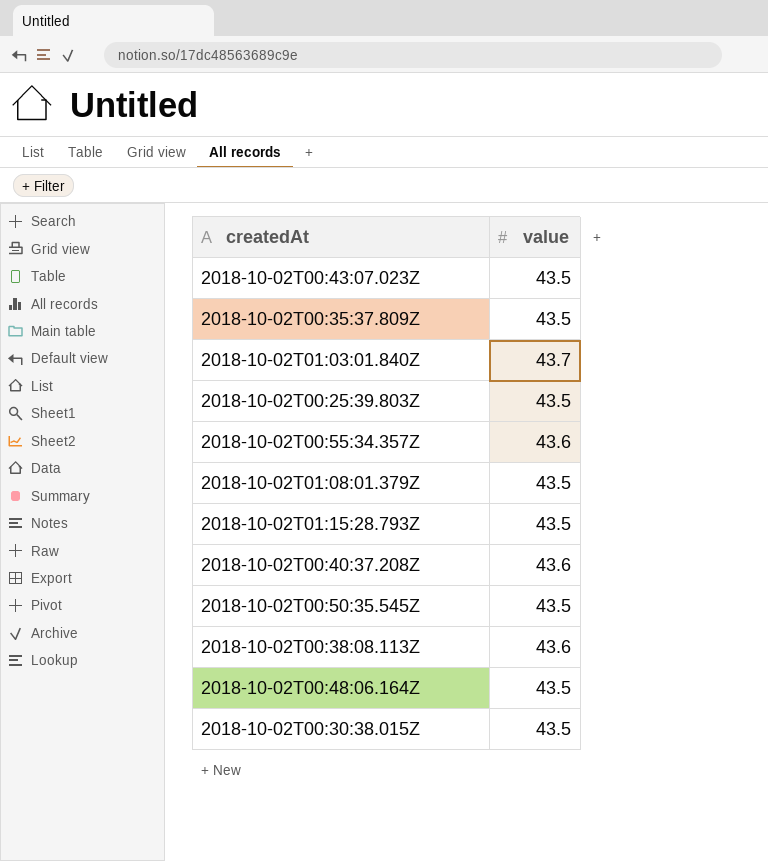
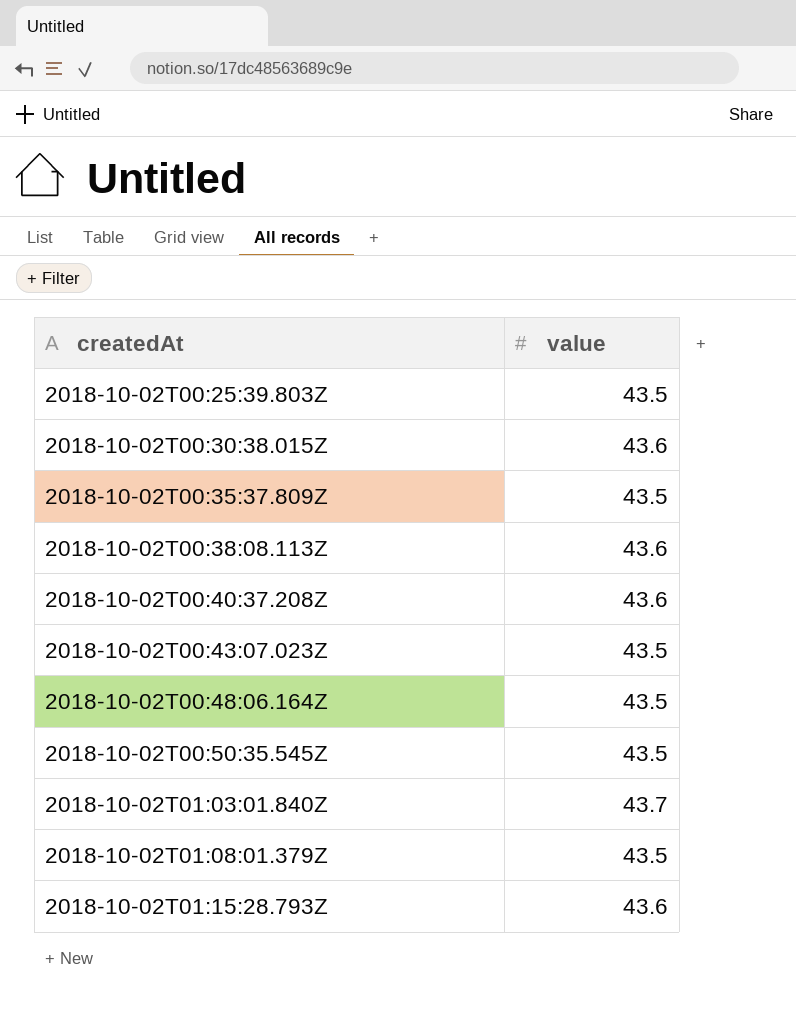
row order: none -> createdAt ascending
row 2018-10-02T00:55:34.357Z: 43.6 -> none
2018-10-02T00:30:38.015Z | value: 43.5 -> 43.6
2018-10-02T01:15:28.793Z | value: 43.5 -> 43.6

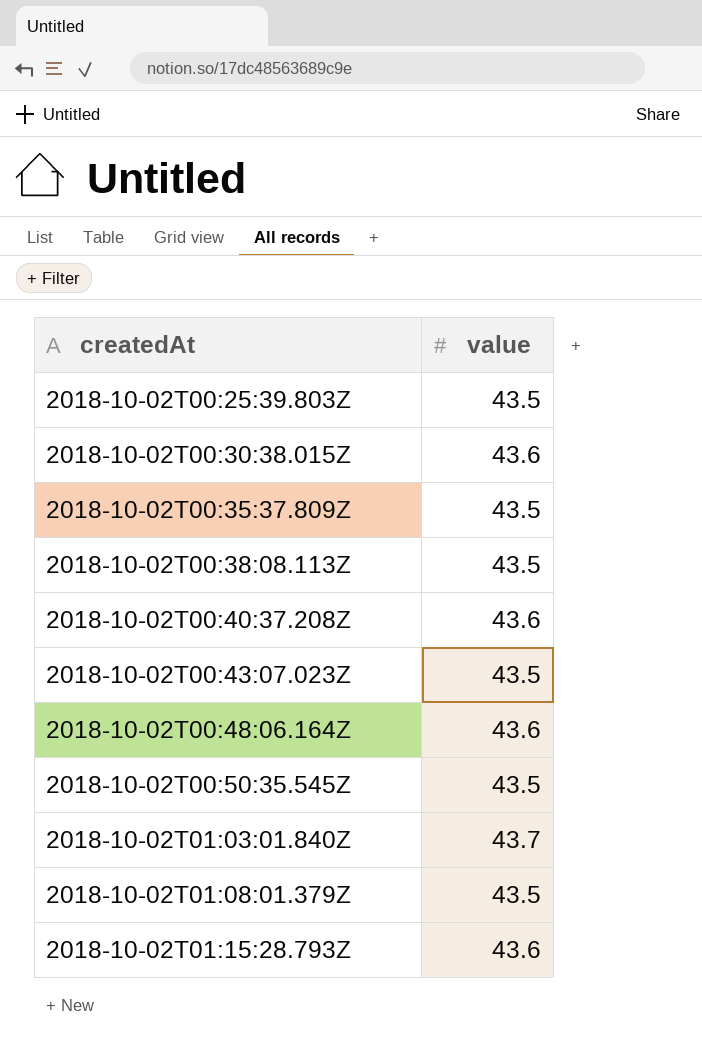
2018-10-02T00:38:08.113Z | value: 43.6 -> 43.5
2018-10-02T00:48:06.164Z | value: 43.5 -> 43.6

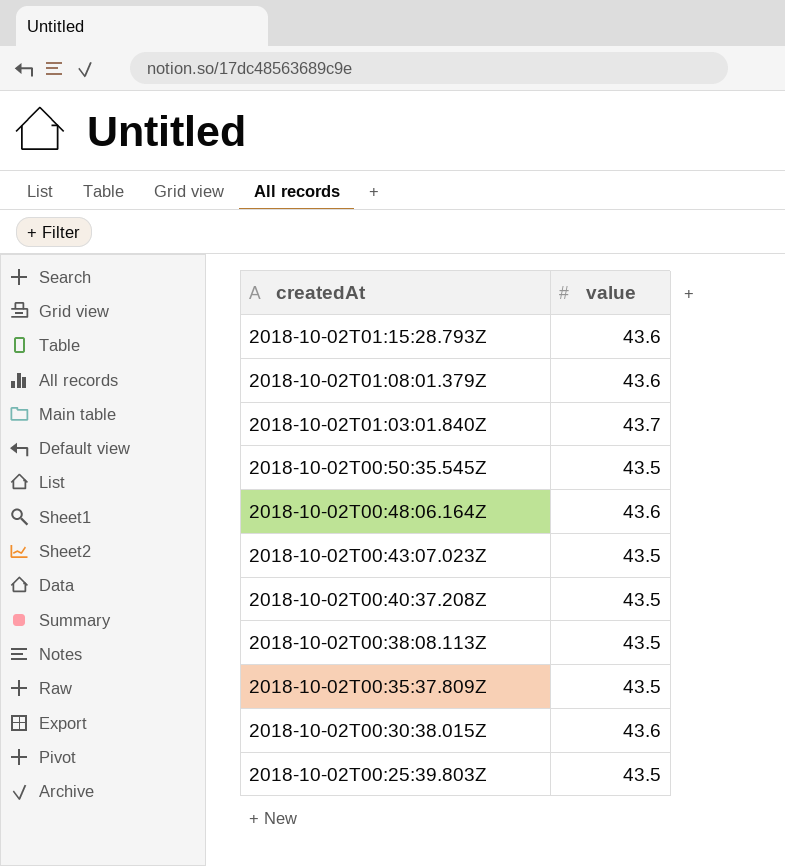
row order: createdAt ascending -> createdAt descending
2018-10-02T01:08:01.379Z | value: 43.5 -> 43.6
2018-10-02T00:40:37.208Z | value: 43.6 -> 43.5

